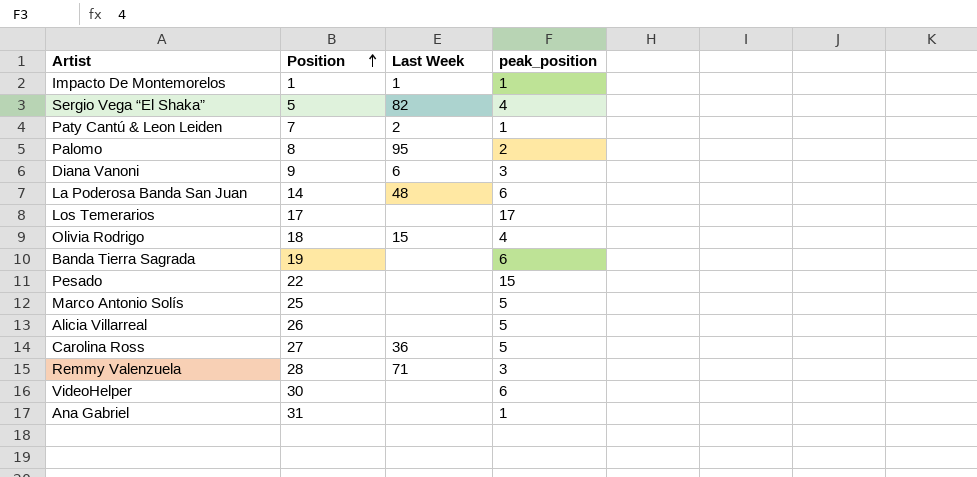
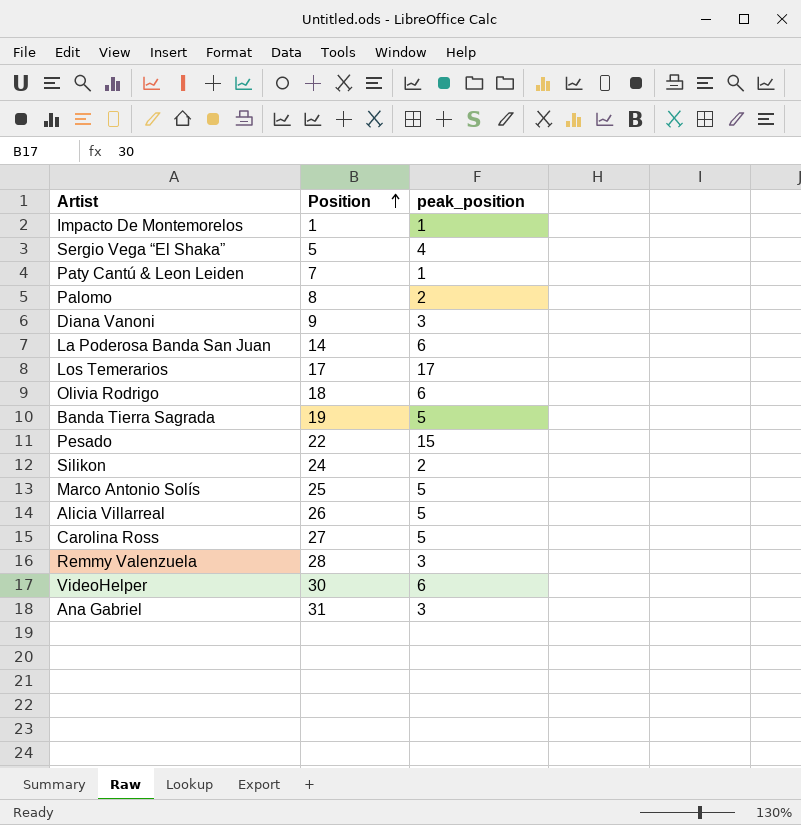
column Last Week | position: 3 -> none
Olivia Rodrigo | peak_position: 4 -> 6
Banda Tierra Sagrada | peak_position: 6 -> 5
row Silikon: none -> 24 | 2
Ana Gabriel | peak_position: 1 -> 3

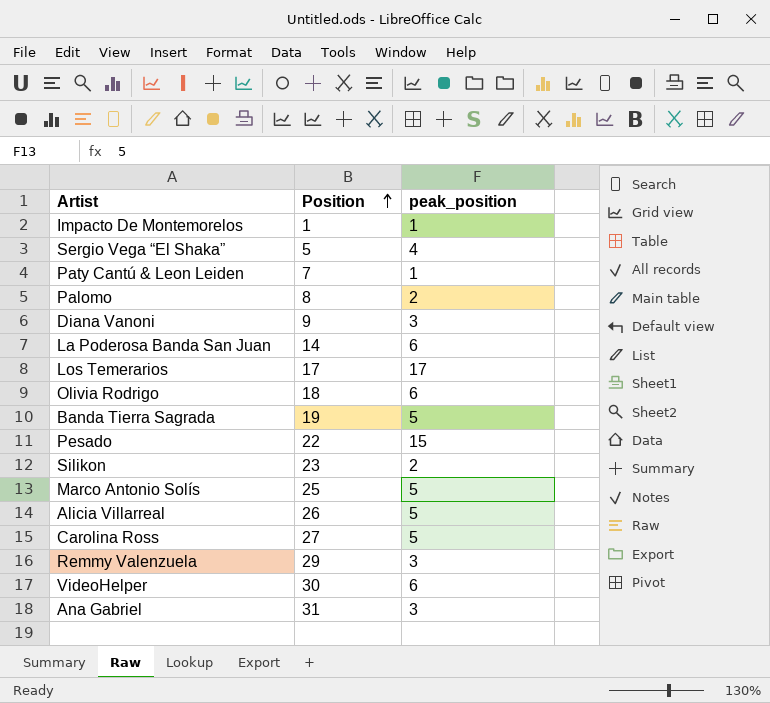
Silikon | Position: 24 -> 23
Remmy Valenzuela | Position: 28 -> 29

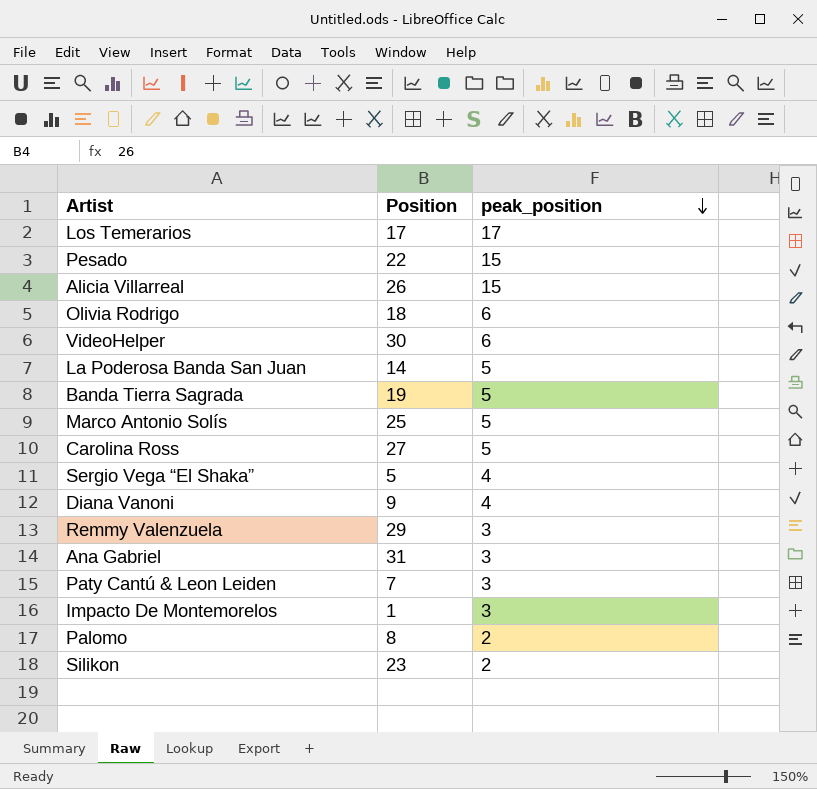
row order: Position ascending -> peak_position descending
Alicia Villarreal | peak_position: 5 -> 15
La Poderosa Banda San Juan | peak_position: 6 -> 5
Diana Vanoni | peak_position: 3 -> 4
Paty Cantú & Leon Leiden | peak_position: 1 -> 3
Impacto De Montemorelos | peak_position: 1 -> 3

